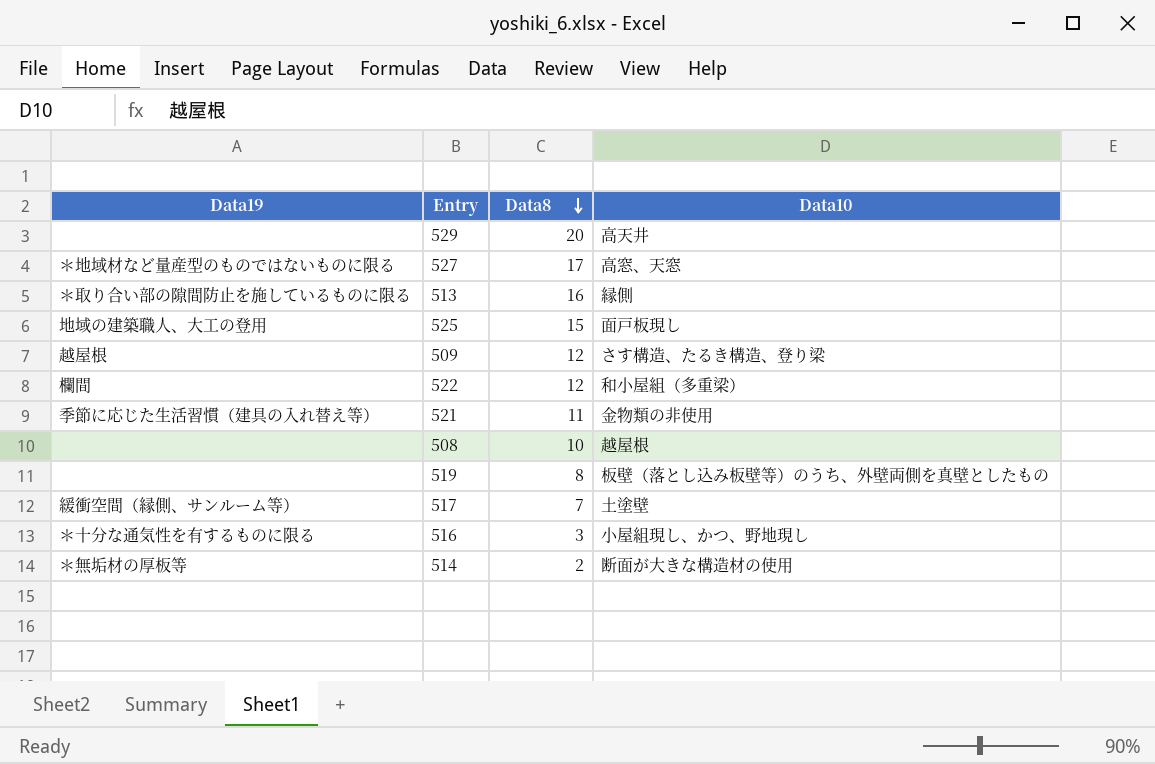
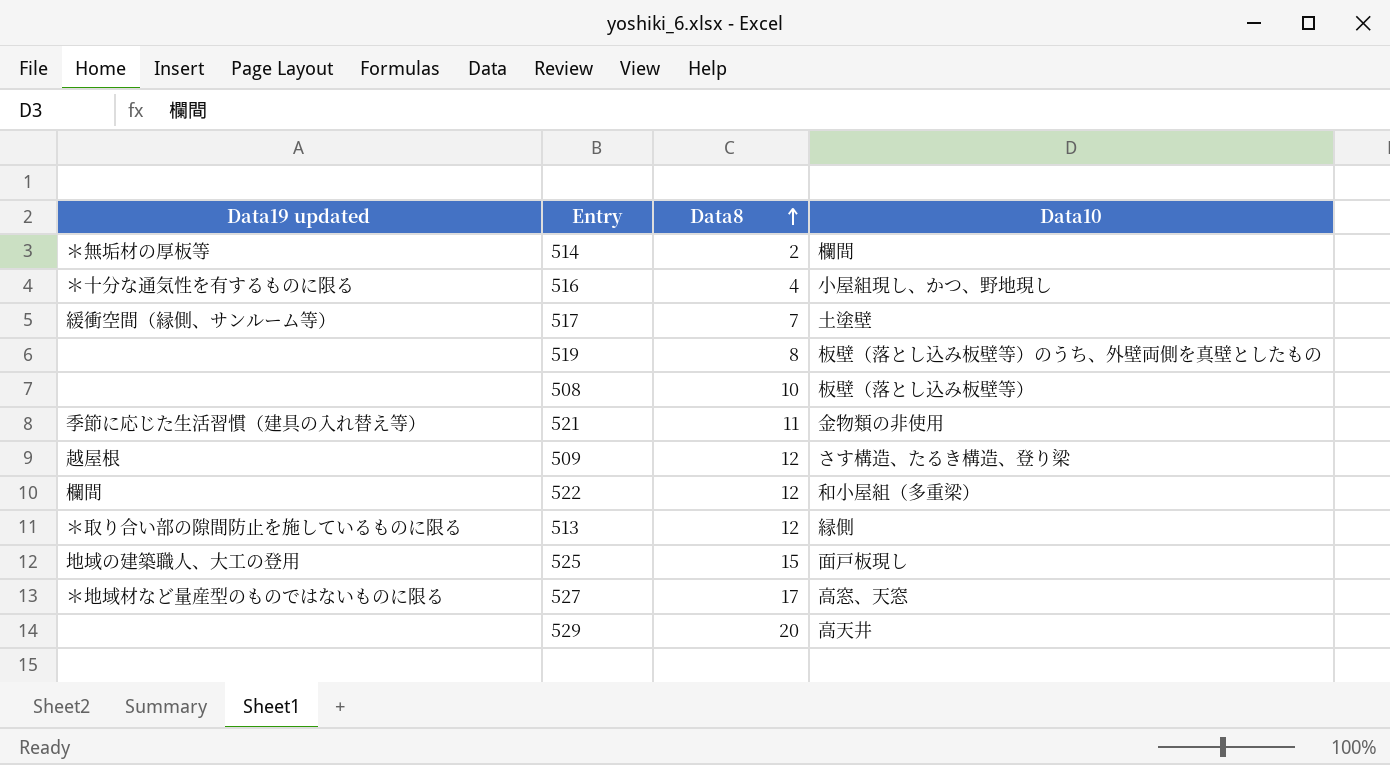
row order: Data8 descending -> Data8 ascending
column name: Data19 -> Data19 updated
514 | Data10: 断面が大きな構造材の使用 -> 欄間
516 | Data8: 3 -> 4
508 | Data10: 越屋根 -> 板壁（落とし込み板壁等）
513 | Data8: 16 -> 12

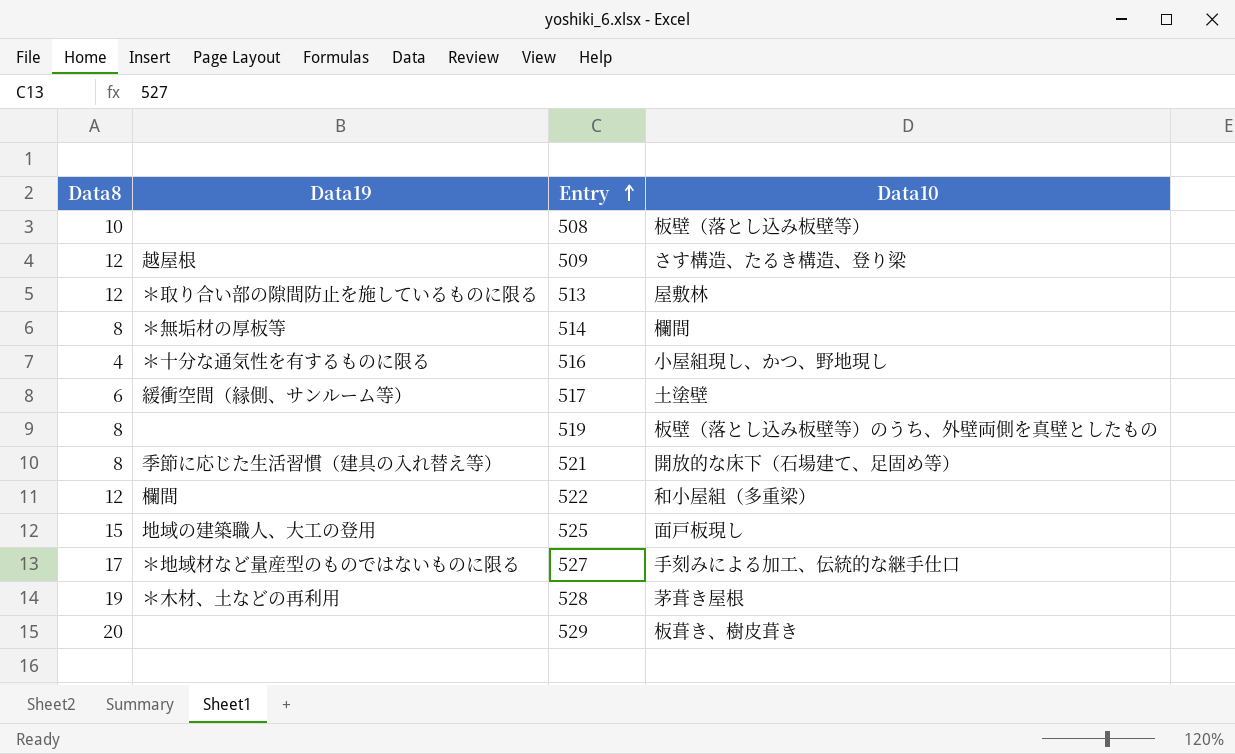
row order: Data8 ascending -> Entry ascending
column Data8 | position: 3 -> 1
column name: Data19 updated -> Data19
513 | Data10: 縁側 -> 屋敷林
514 | Data8: 2 -> 8
517 | Data8: 7 -> 6
521 | Data8: 11 -> 8
521 | Data10: 金物類の非使用 -> 開放的な床下（石場建て、足固め等）
527 | Data10: 高窓、天窓 -> 手刻みによる加工、伝統的な継手仕口
row 528: none -> 19 | ＊木材、土などの再利用 | 茅葺き屋根
529 | Data10: 高天井 -> 板葺き、樹皮葺き

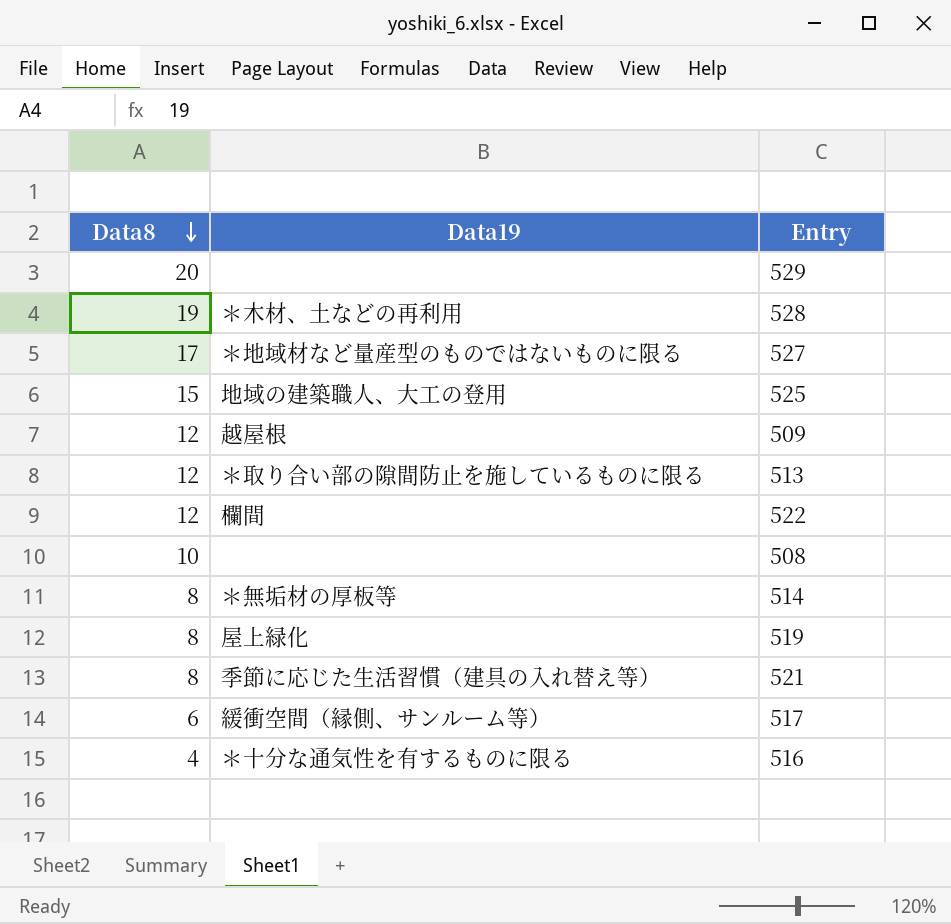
row order: Entry ascending -> Data8 descending
column Data10 | position: 4 -> none
519 | Data19: none -> 屋上緑化

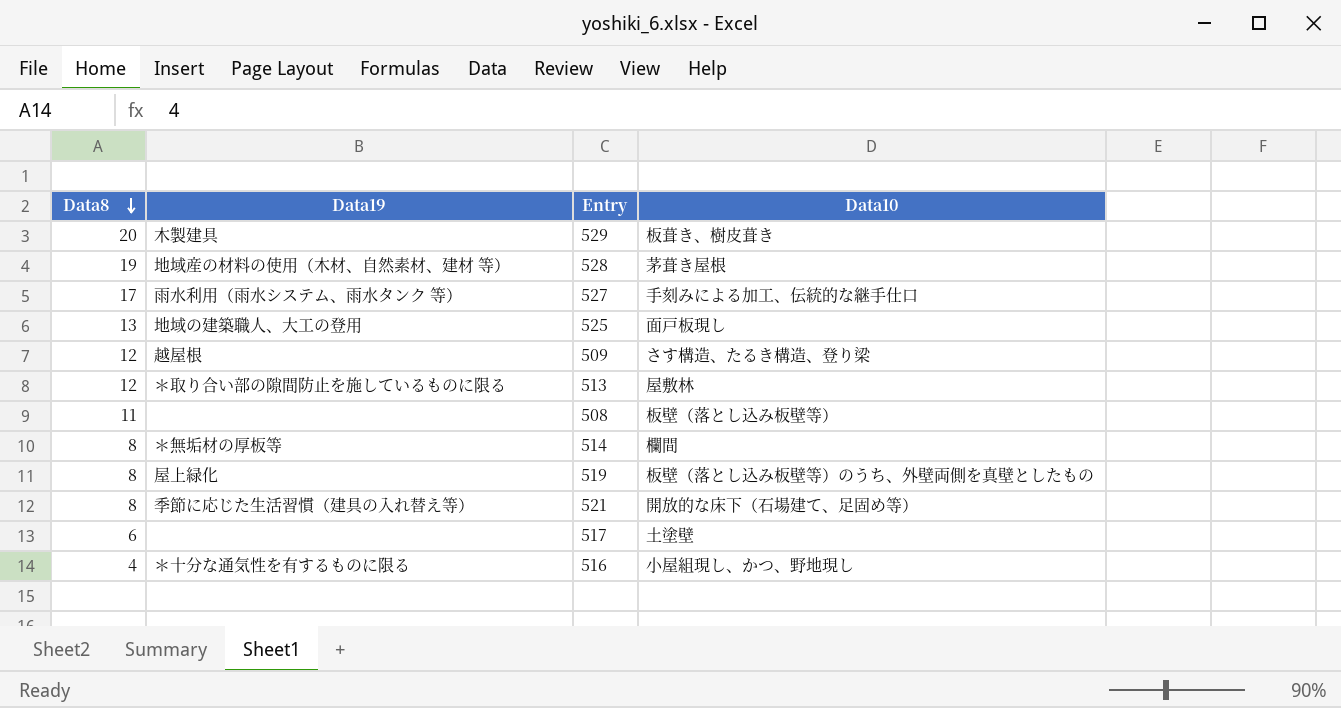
column Data10 | position: none -> 4
row 522: 12 | 欄間 -> none
529 | Data19: none -> 木製建具
528 | Data19: ＊木材、土などの再利用 -> 地域産の材料の使用（木材、自然素材、建材 等）
527 | Data19: ＊地域材など量産型のものではないものに限る -> 雨水利用（雨水システム、雨水タンク 等）
525 | Data8: 15 -> 13
508 | Data8: 10 -> 11
517 | Data19: 緩衝空間（縁側、サンルーム等） -> none

